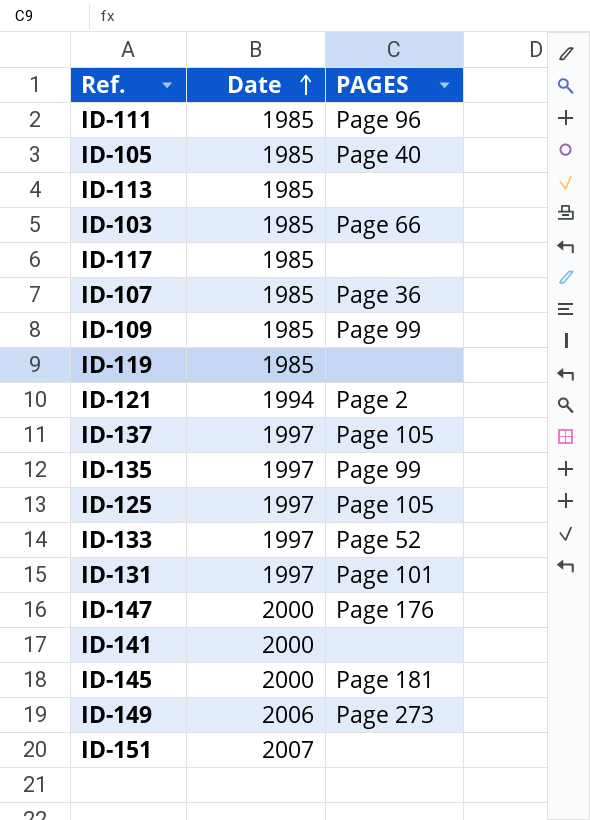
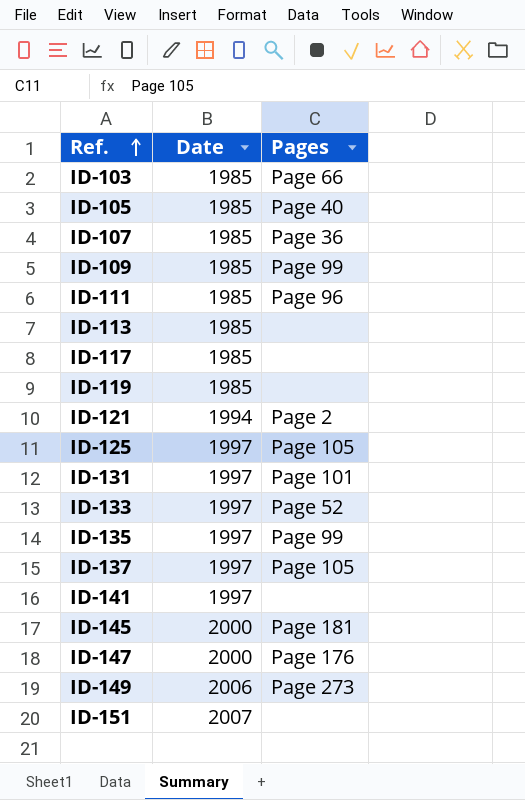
row order: Date ascending -> Ref. ascending
column name: PAGES -> Pages
ID-141 | Date: 2000 -> 1997

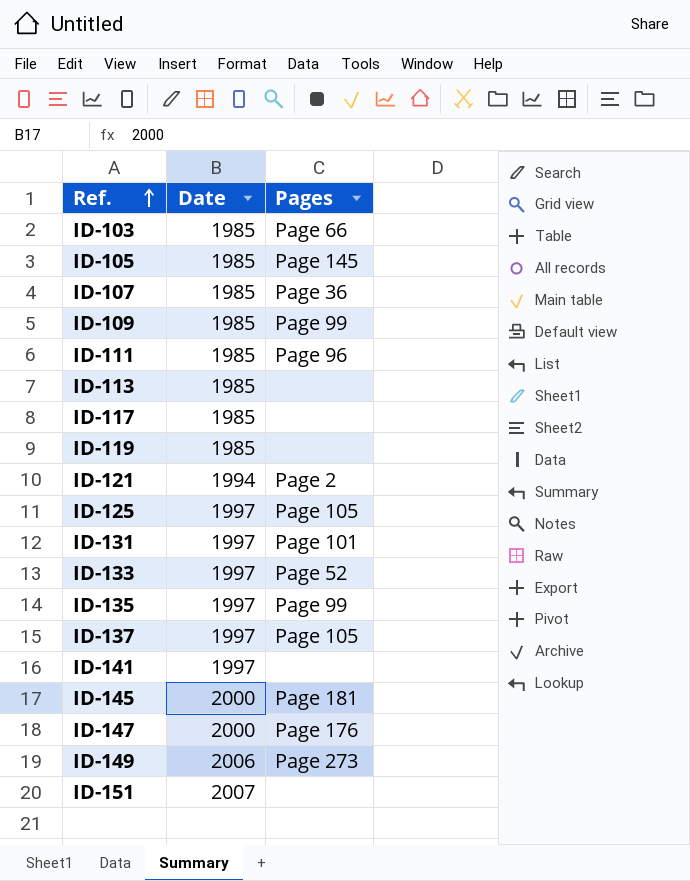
ID-105 | Pages: Page 40 -> Page 145

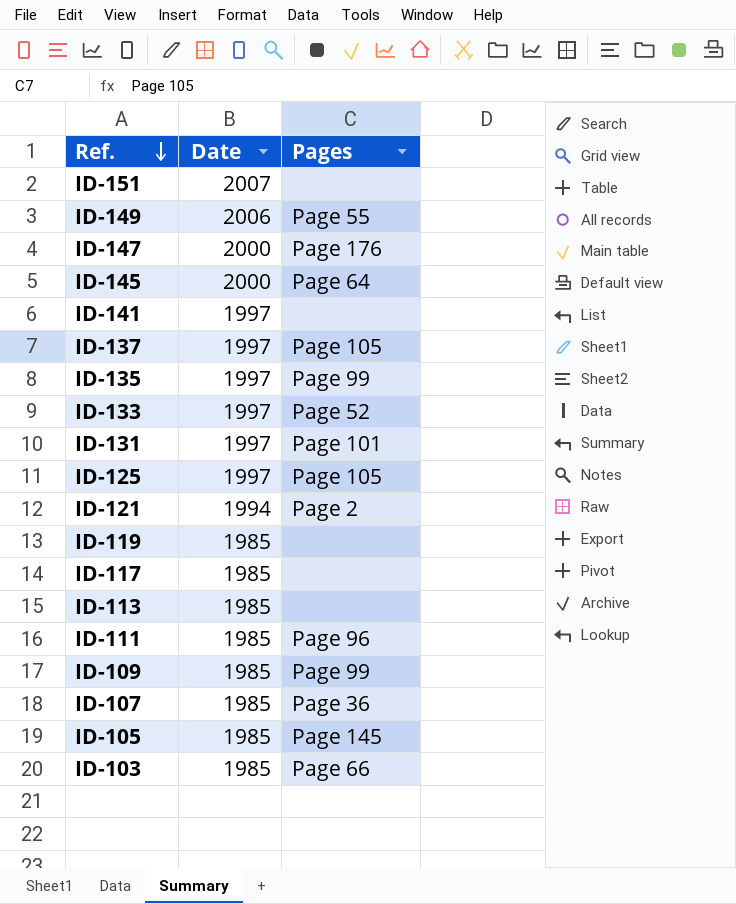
row order: Ref. ascending -> Ref. descending
ID-149 | Pages: Page 273 -> Page 55
ID-145 | Pages: Page 181 -> Page 64

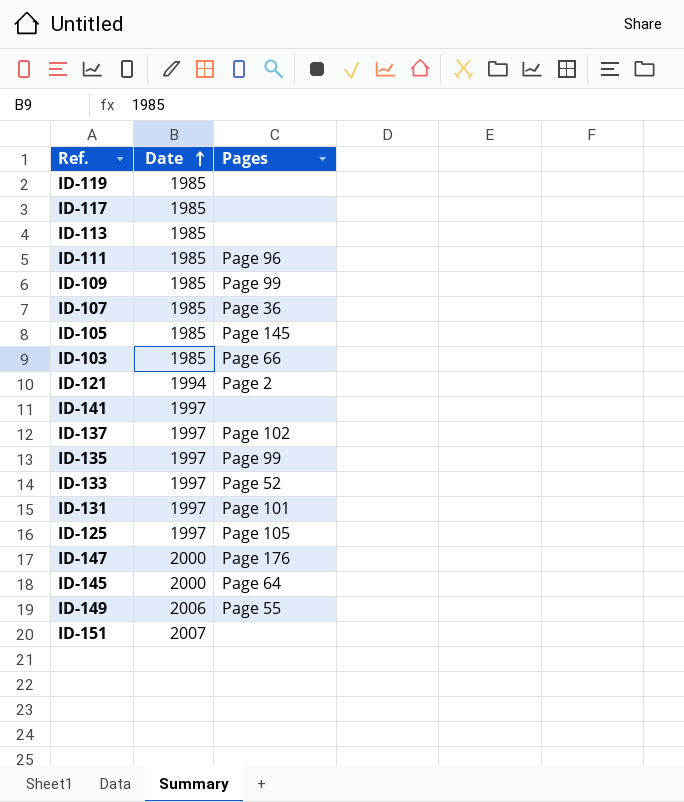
row order: Ref. descending -> Date ascending
ID-137 | Pages: Page 105 -> Page 102

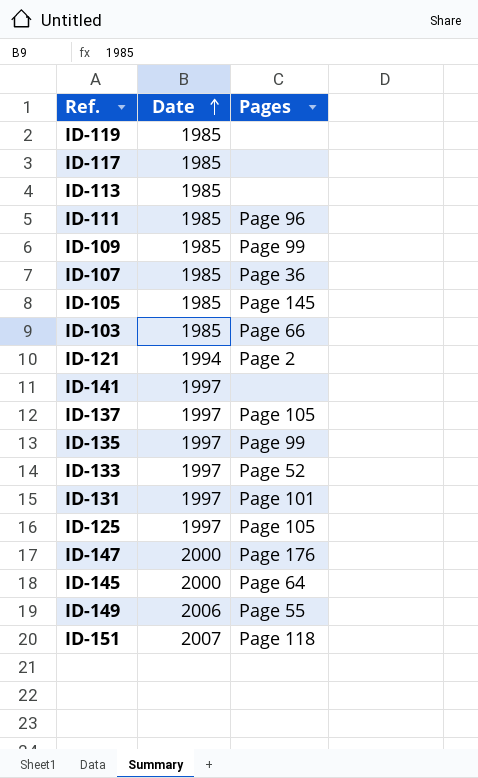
ID-137 | Pages: Page 102 -> Page 105
ID-151 | Pages: none -> Page 118

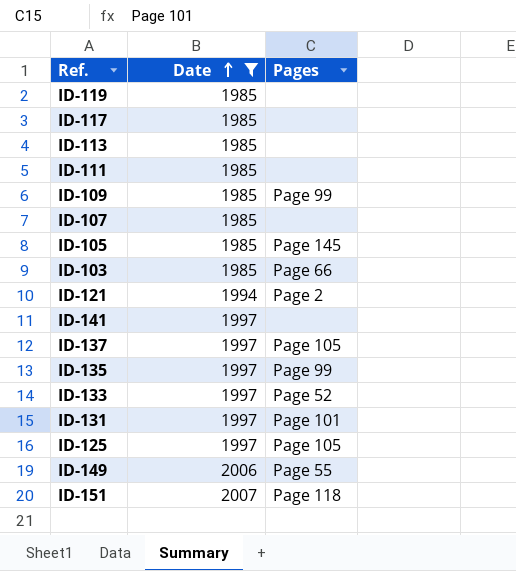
filter: none -> Date != 2000
ID-111 | Pages: Page 96 -> none
ID-107 | Pages: Page 36 -> none

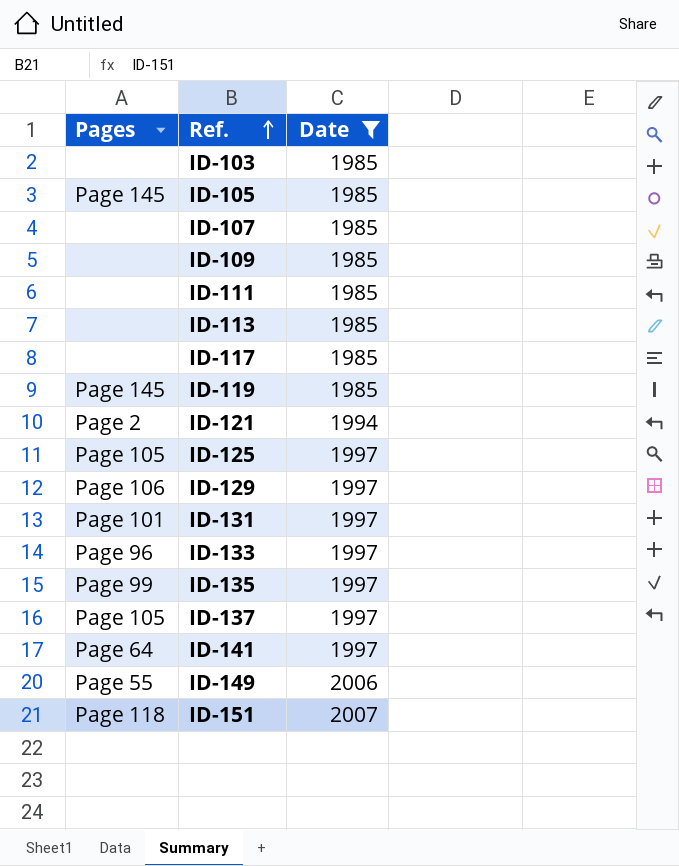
row order: Date ascending -> Ref. ascending
column Pages | position: 3 -> 1
ID-103 | Pages: Page 66 -> none
ID-109 | Pages: Page 99 -> none
ID-119 | Pages: none -> Page 145
row ID-129: none -> Page 106 | 1997
ID-133 | Pages: Page 52 -> Page 96
ID-141 | Pages: none -> Page 64

